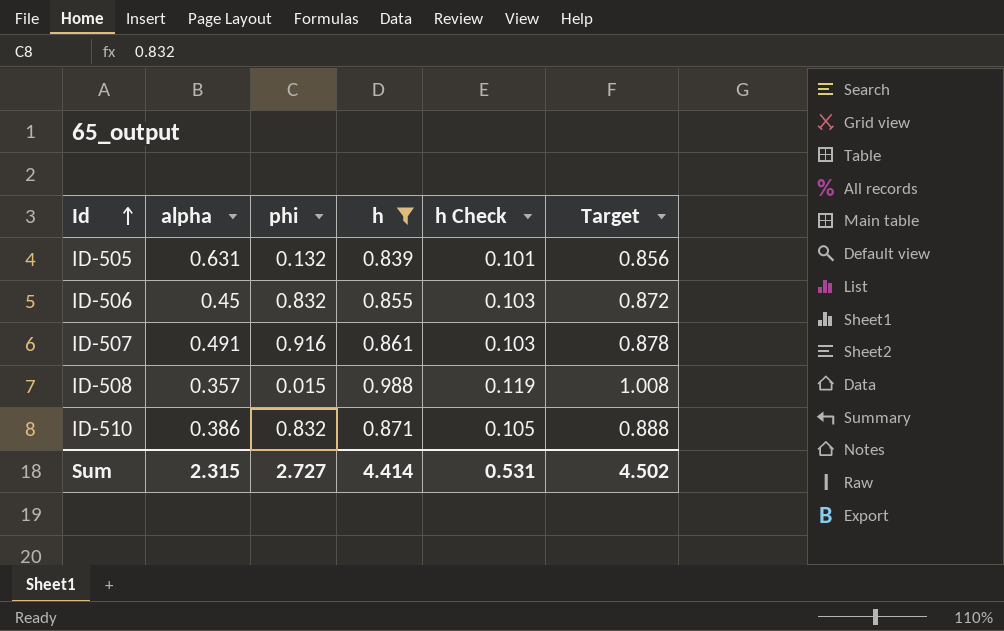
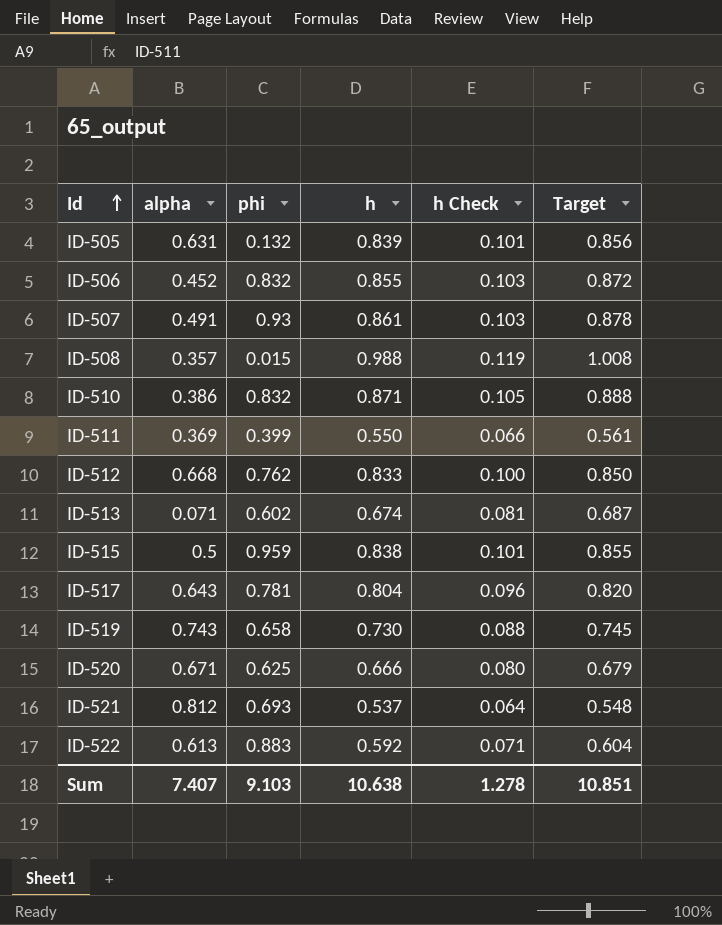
filter: h >= 0.839 -> none
ID-506 | alpha: 0.45 -> 0.452
ID-507 | phi: 0.916 -> 0.93
Sum | alpha: 2.315 -> 7.407
Sum | phi: 2.727 -> 9.103
Sum | h: 4.414 -> 10.638
Sum | h Check: 0.531 -> 1.278
Sum | Target: 4.502 -> 10.851

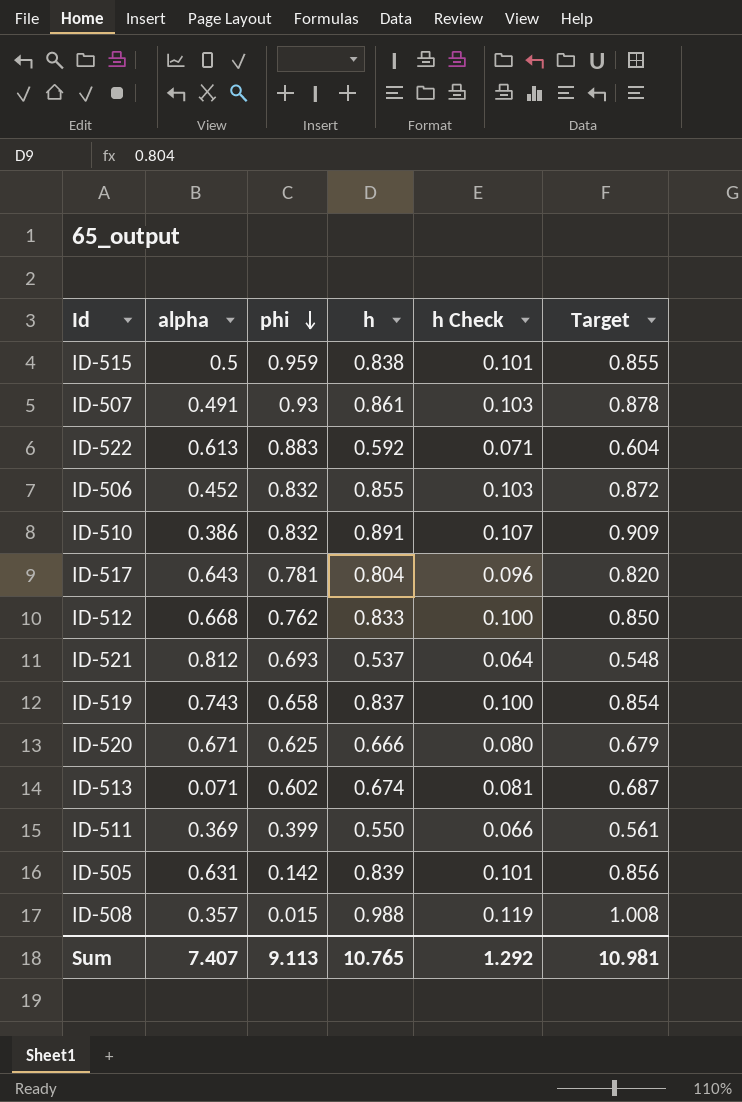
row order: Id ascending -> phi descending
ID-510 | h: 0.871 -> 0.891
ID-510 | h Check: 0.105 -> 0.107
ID-510 | Target: 0.888 -> 0.909
ID-519 | h: 0.730 -> 0.837
ID-519 | h Check: 0.088 -> 0.100
ID-519 | Target: 0.745 -> 0.854
ID-505 | phi: 0.132 -> 0.142
Sum | phi: 9.103 -> 9.113
Sum | h: 10.638 -> 10.765
Sum | h Check: 1.278 -> 1.292
Sum | Target: 10.851 -> 10.981

